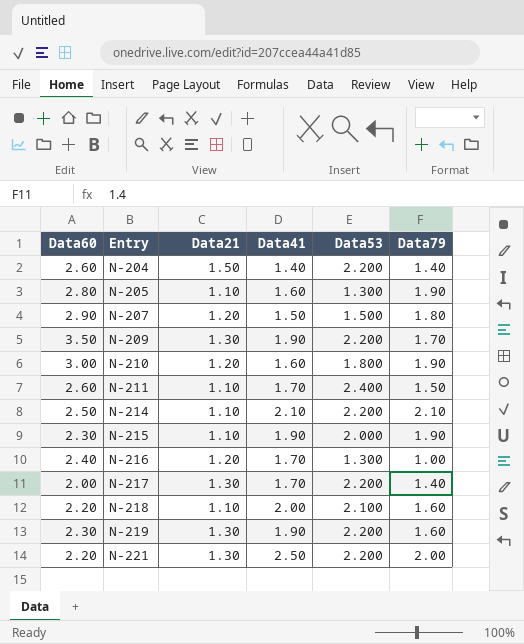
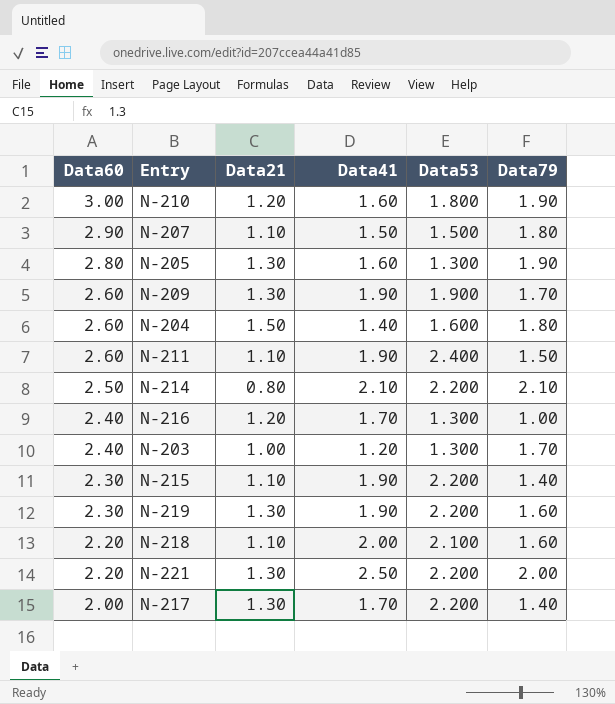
row order: Entry ascending -> Data60 descending
N-207 | Data21: 1.20 -> 1.10
N-205 | Data21: 1.10 -> 1.30
N-209 | Data60: 3.50 -> 2.60
N-209 | Data53: 2.200 -> 1.900
N-204 | Data53: 2.200 -> 1.600
N-204 | Data79: 1.40 -> 1.80
N-211 | Data41: 1.70 -> 1.90
N-214 | Data21: 1.10 -> 0.80
row N-203: none -> 2.40 | 1.00 | 1.20 | 1.300 | 1.70
N-215 | Data53: 2.000 -> 2.200
N-215 | Data79: 1.90 -> 1.40

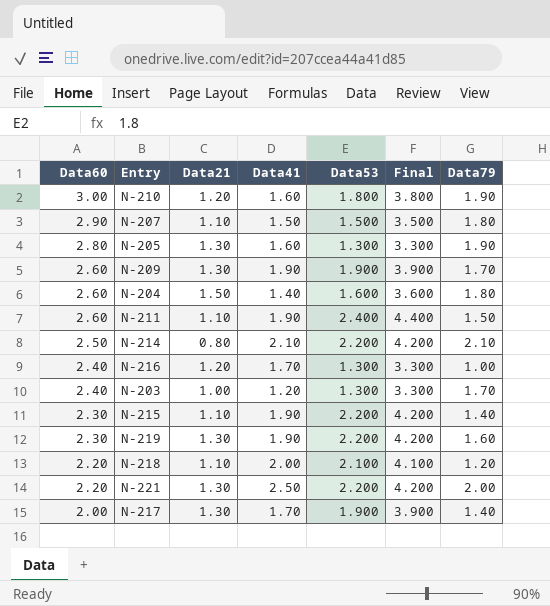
column Final | formula: none -> [Data53] + 2
N-218 | Data79: 1.60 -> 1.20
N-217 | Data53: 2.200 -> 1.900

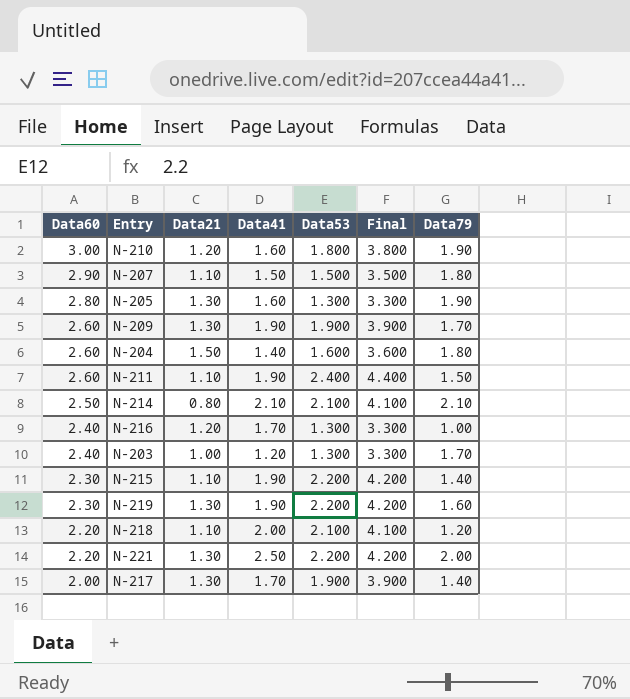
N-214 | Data53: 2.200 -> 2.100
N-214 | Final: 4.200 -> 4.100

